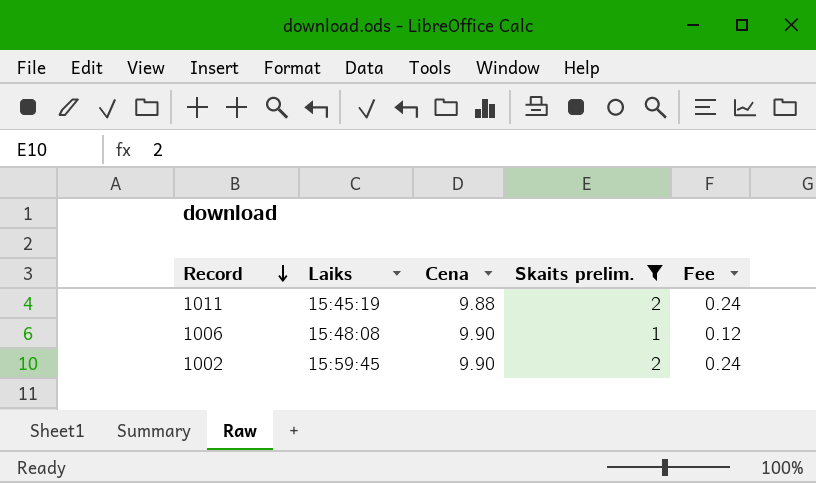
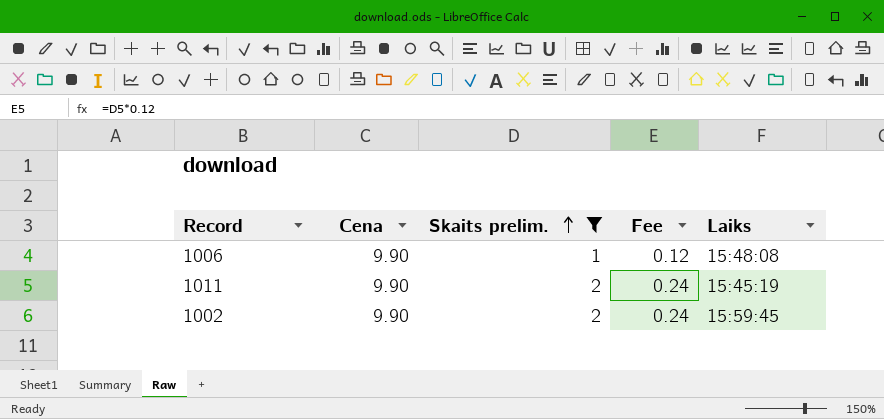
row order: Record descending -> Skaits prelim. ascending
column Laiks | position: 2 -> 5
1011 | Cena: 9.88 -> 9.90

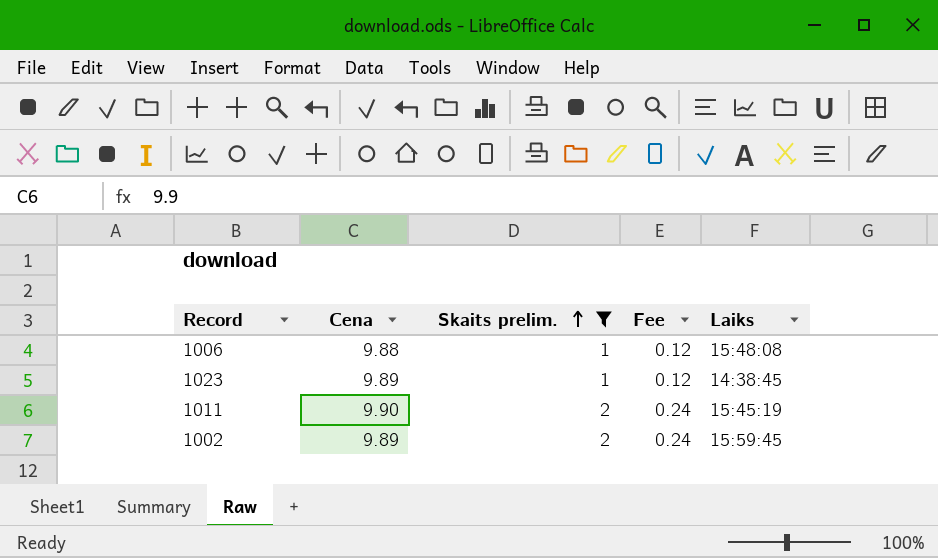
1006 | Cena: 9.90 -> 9.88
row 1023: none -> 9.89 | 1 | 0.12 | 14:38:45
1002 | Cena: 9.90 -> 9.89

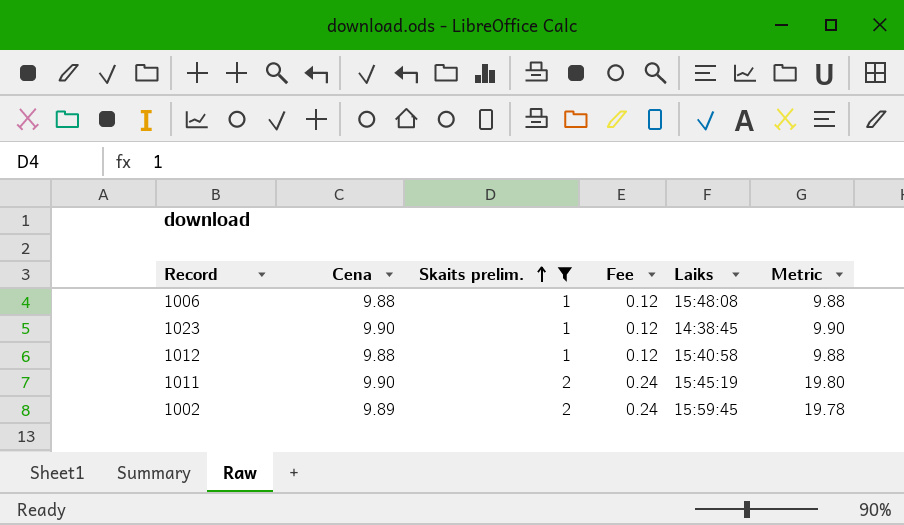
column Metric | formula: none -> [Cena] * [Skaits prelim.]
1023 | Cena: 9.89 -> 9.90
row 1012: none -> 9.88 | 1 | 0.12 | 15:40:58 | 9.88

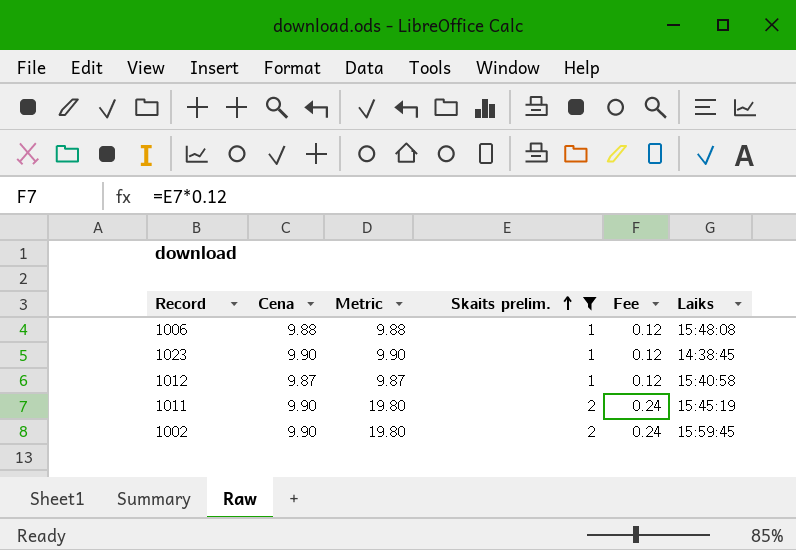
column Metric | position: 6 -> 3
1012 | Cena: 9.88 -> 9.87
1012 | Metric: 9.88 -> 9.87
1002 | Cena: 9.89 -> 9.90
1002 | Metric: 19.78 -> 19.80

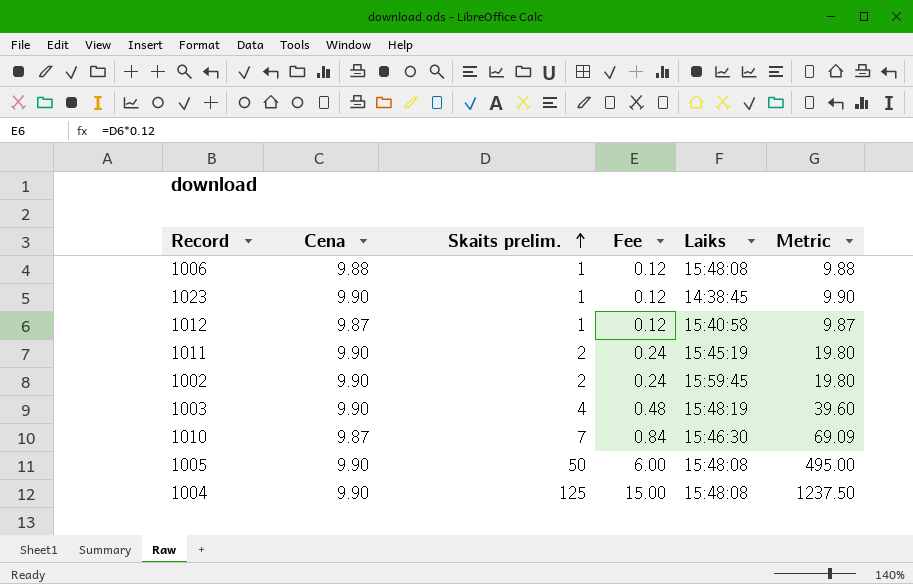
filter: Skaits prelim. <= 2 -> none
column Metric | position: 3 -> 6

